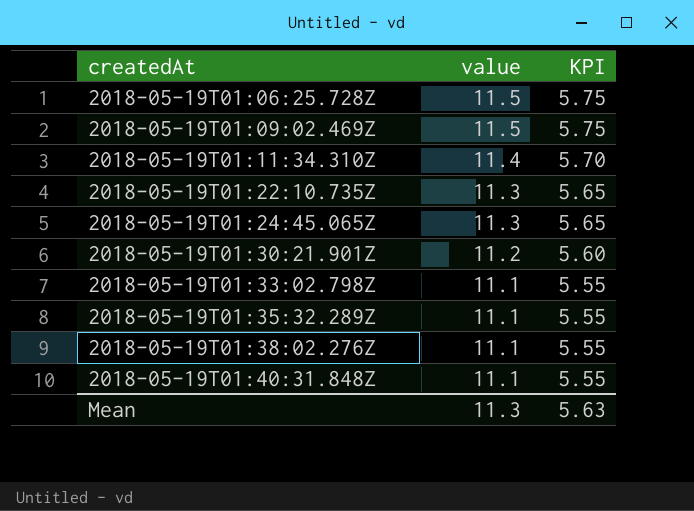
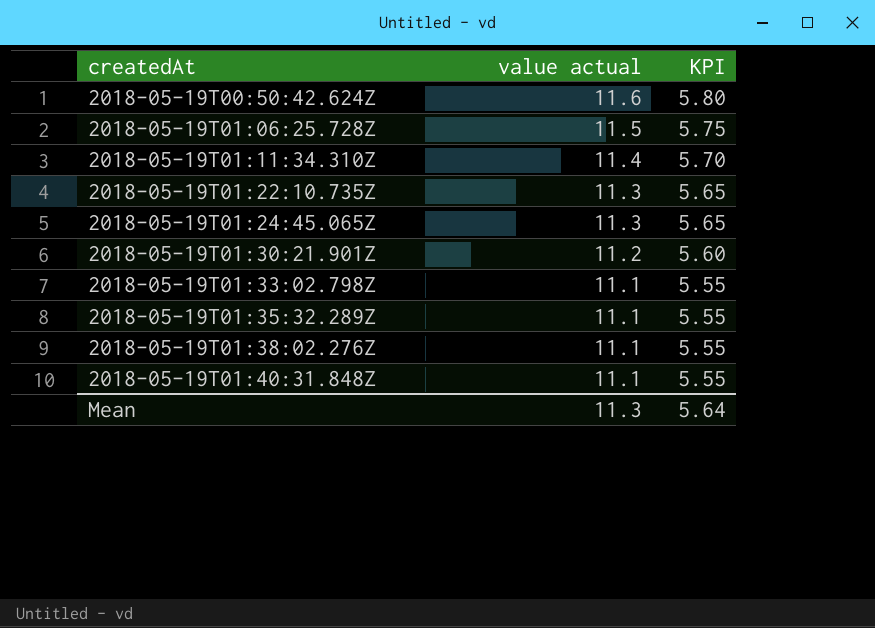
column name: value -> value actual
row 2018-05-19T01:09:02.469Z: 11.5 | 5.75 -> none
row 2018-05-19T00:50:42.624Z: none -> 11.6 | 5.80
Mean | KPI: 5.63 -> 5.64

